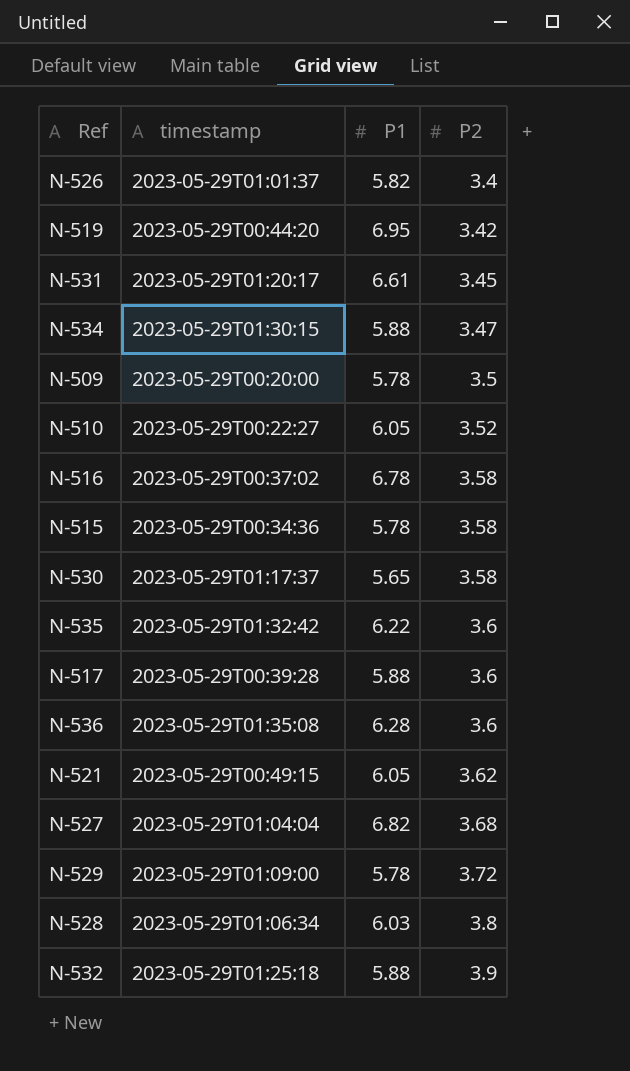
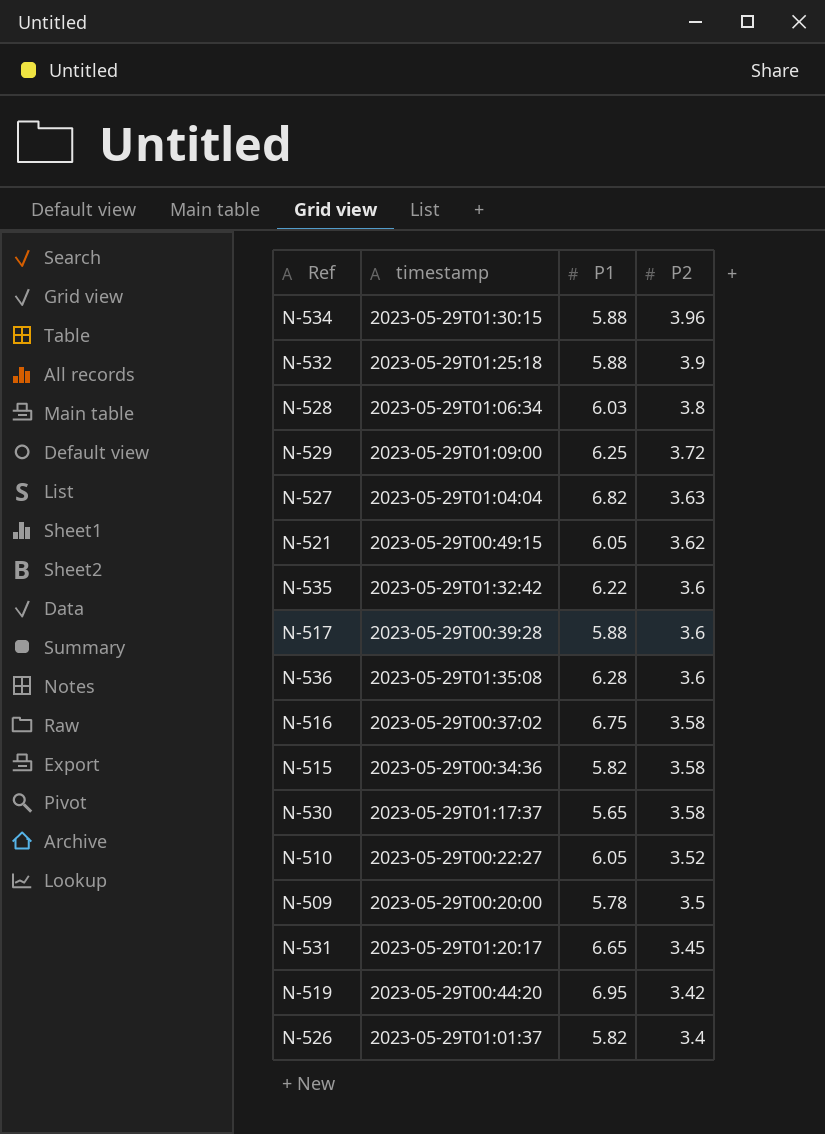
row order: P2 ascending -> P2 descending
N-534 | P2: 3.47 -> 3.96
N-529 | P1: 5.78 -> 6.25
N-527 | P2: 3.68 -> 3.63
N-516 | P1: 6.78 -> 6.75
N-515 | P1: 5.78 -> 5.82
N-531 | P1: 6.61 -> 6.65

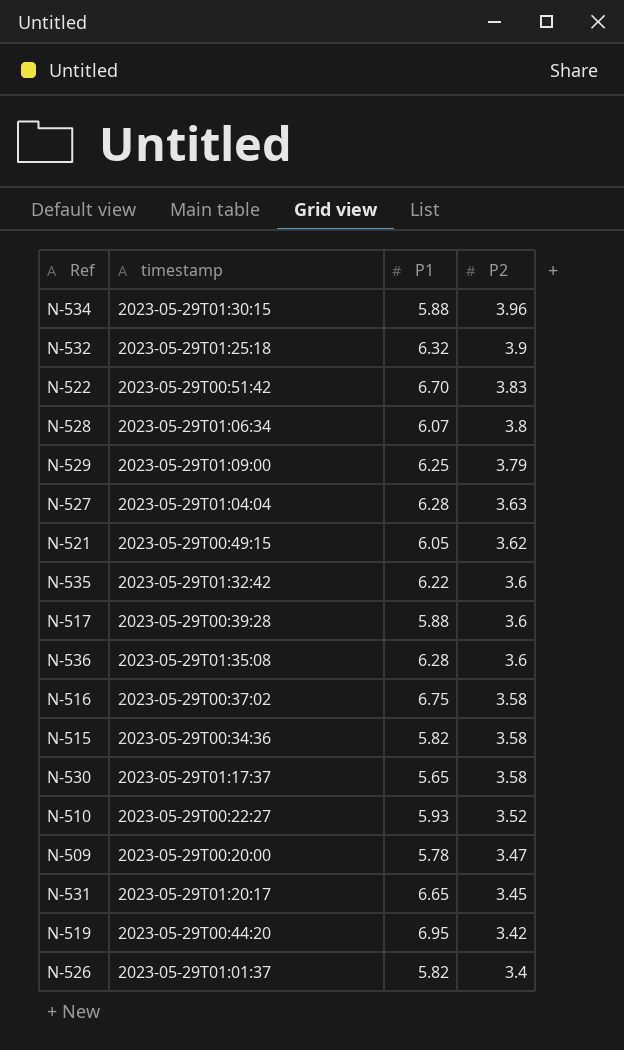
N-532 | P1: 5.88 -> 6.32
row N-522: none -> 2023-05-29T00:51:42 | 6.70 | 3.83
N-528 | P1: 6.03 -> 6.07
N-529 | P2: 3.72 -> 3.79
N-527 | P1: 6.82 -> 6.28
N-510 | P1: 6.05 -> 5.93
N-509 | P2: 3.5 -> 3.47

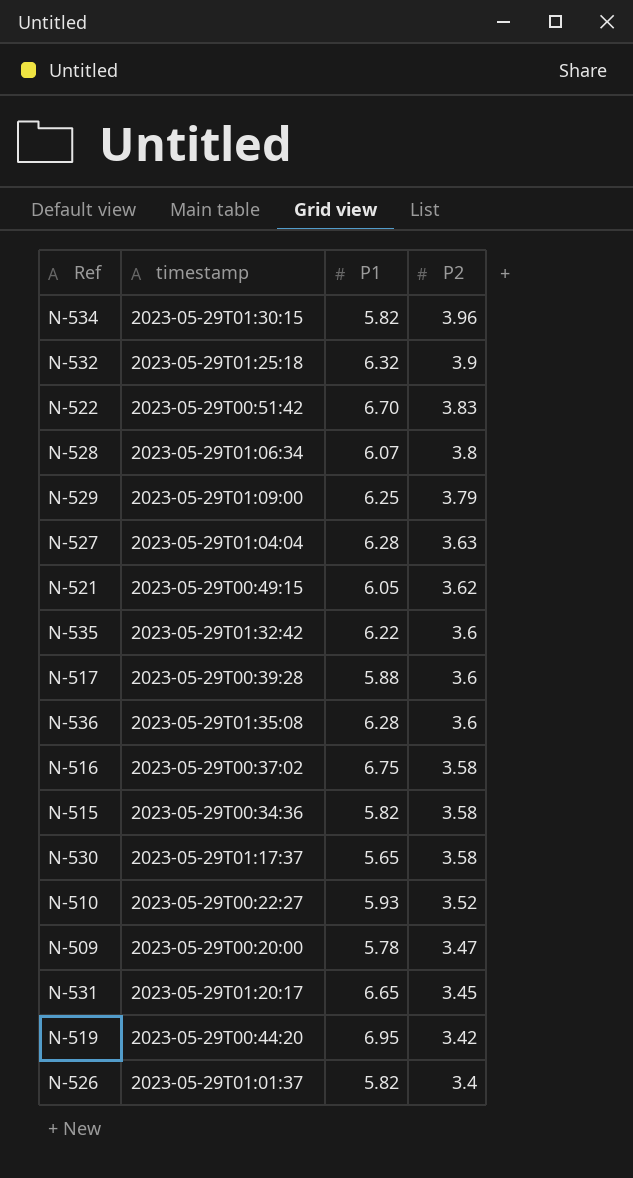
N-534 | P1: 5.88 -> 5.82

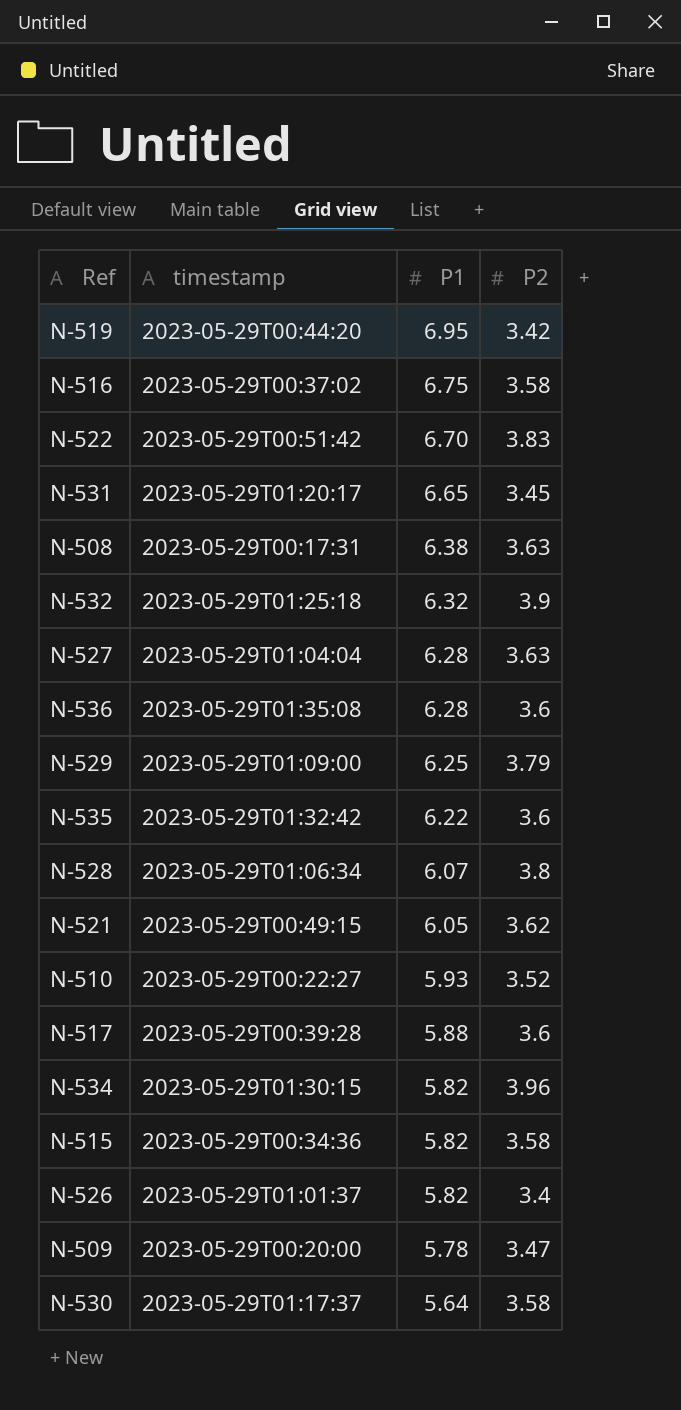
row order: P2 descending -> P1 descending
row N-508: none -> 2023-05-29T00:17:31 | 6.38 | 3.63
N-530 | P1: 5.65 -> 5.64

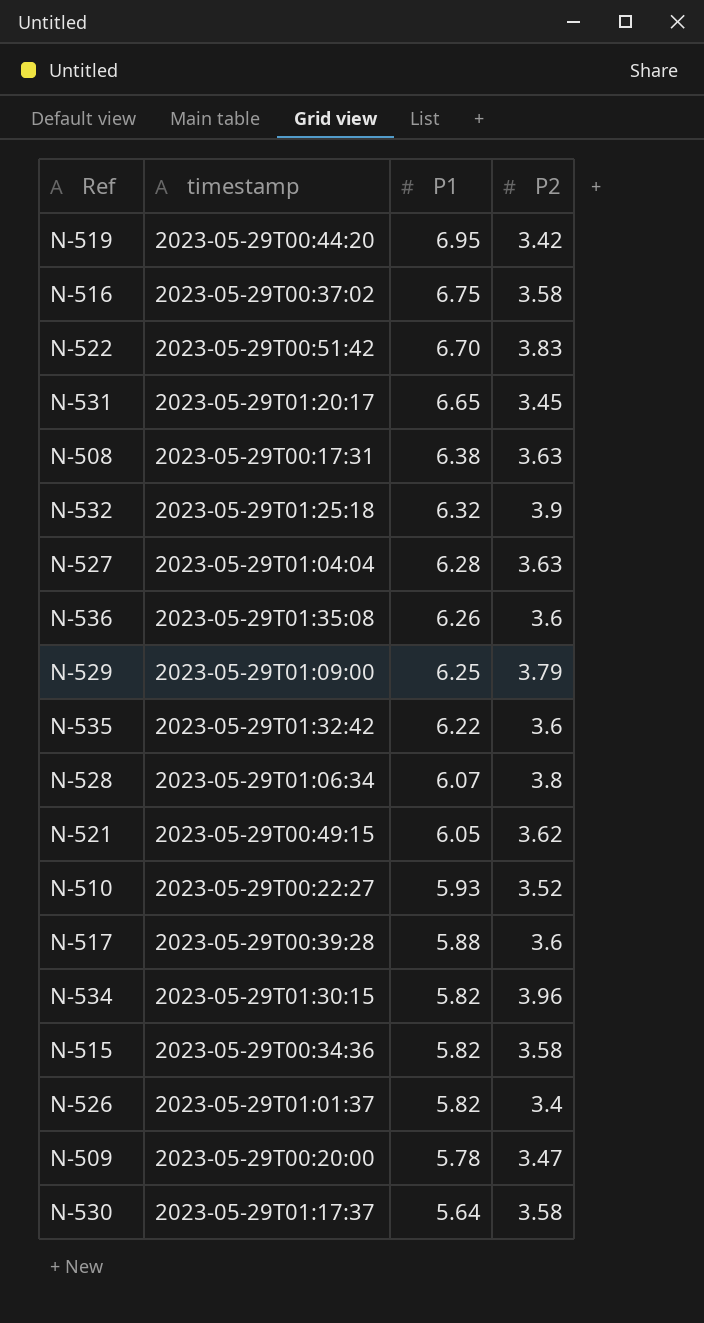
N-536 | P1: 6.28 -> 6.26

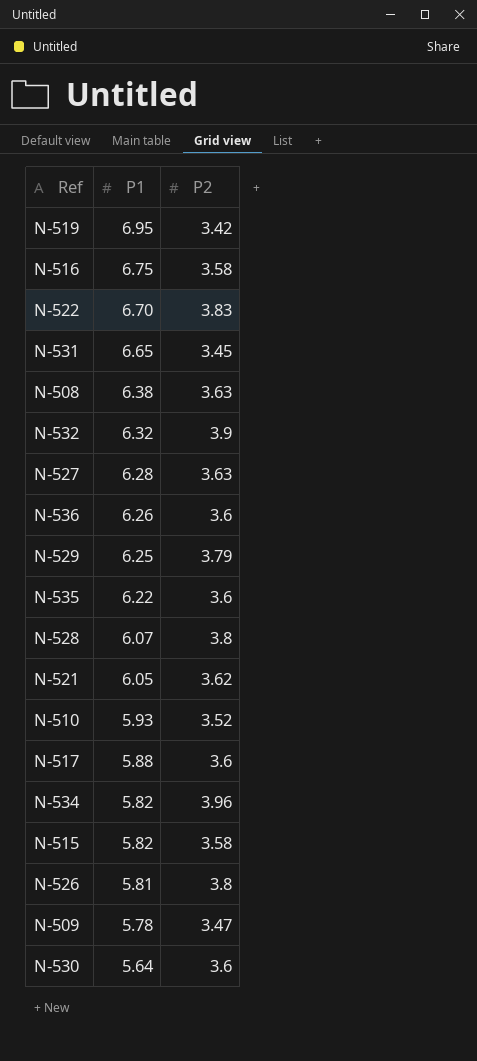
column timestamp | position: 2 -> none
N-526 | P1: 5.82 -> 5.81
N-526 | P2: 3.4 -> 3.8
N-530 | P2: 3.58 -> 3.6

